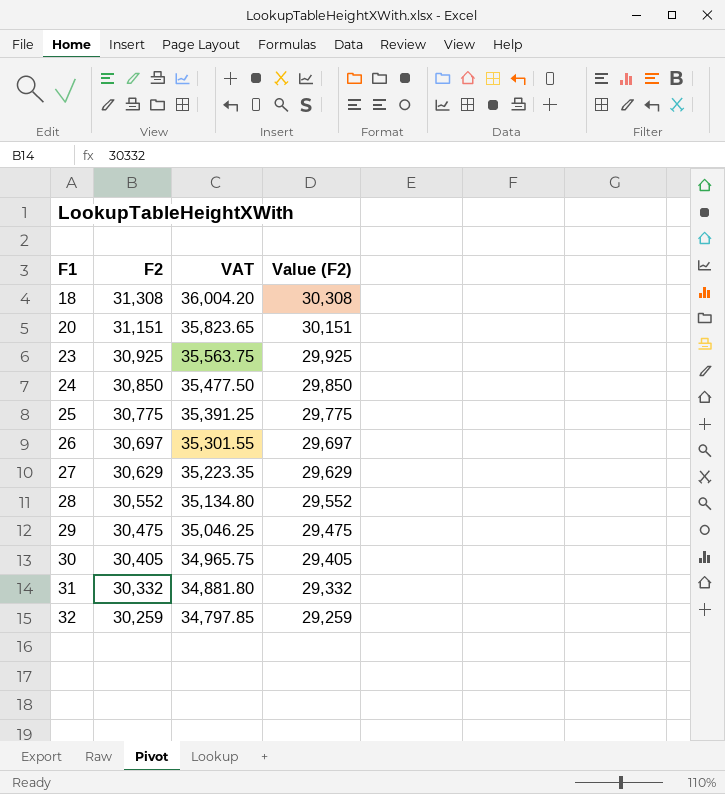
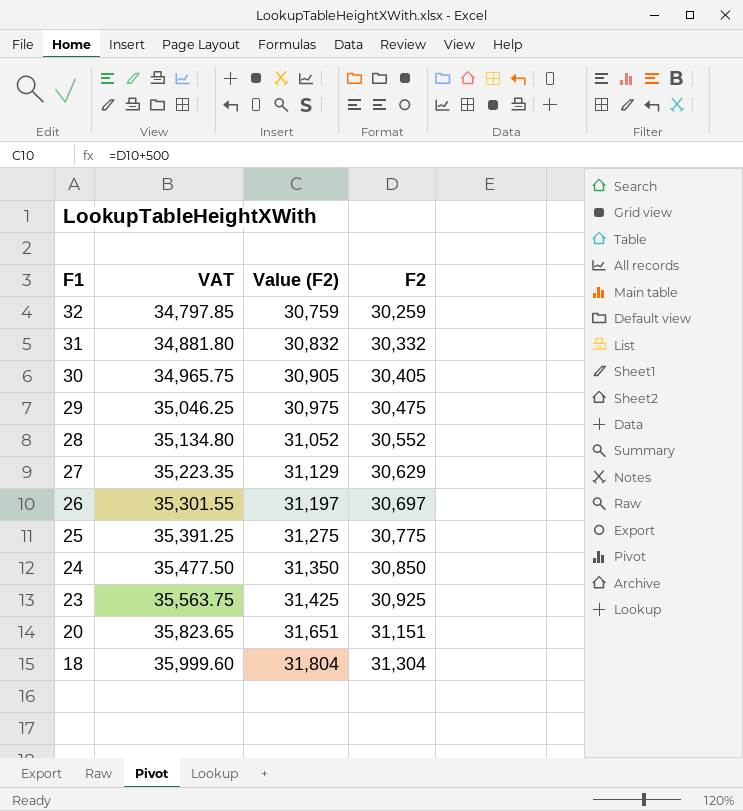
row order: F1 ascending -> F1 descending
column Value (F2) | formula: [F2] - 1000 -> [F2] + 500
column F2 | position: 2 -> 4
18 | VAT: 36,004.20 -> 35,999.60
18 | F2: 31,308 -> 31,304

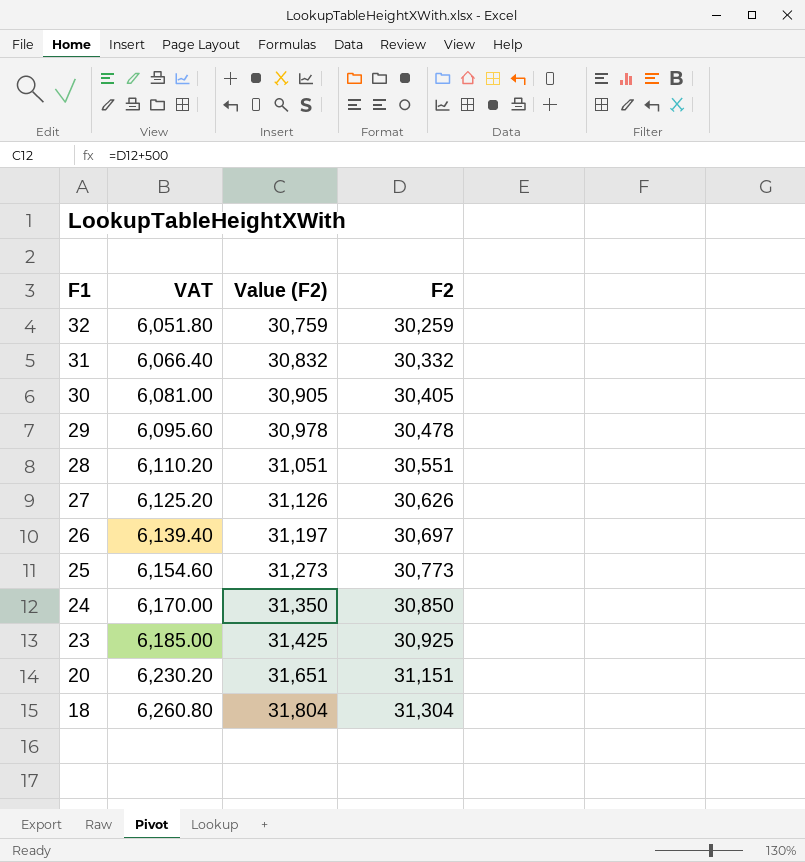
column VAT | formula: [F2] * 1.15 -> [F2] * 0.2
29 | Value (F2): 30,975 -> 30,978
29 | F2: 30,475 -> 30,478
28 | Value (F2): 31,052 -> 31,051
28 | F2: 30,552 -> 30,551
27 | Value (F2): 31,129 -> 31,126
27 | F2: 30,629 -> 30,626
25 | Value (F2): 31,275 -> 31,273
25 | F2: 30,775 -> 30,773

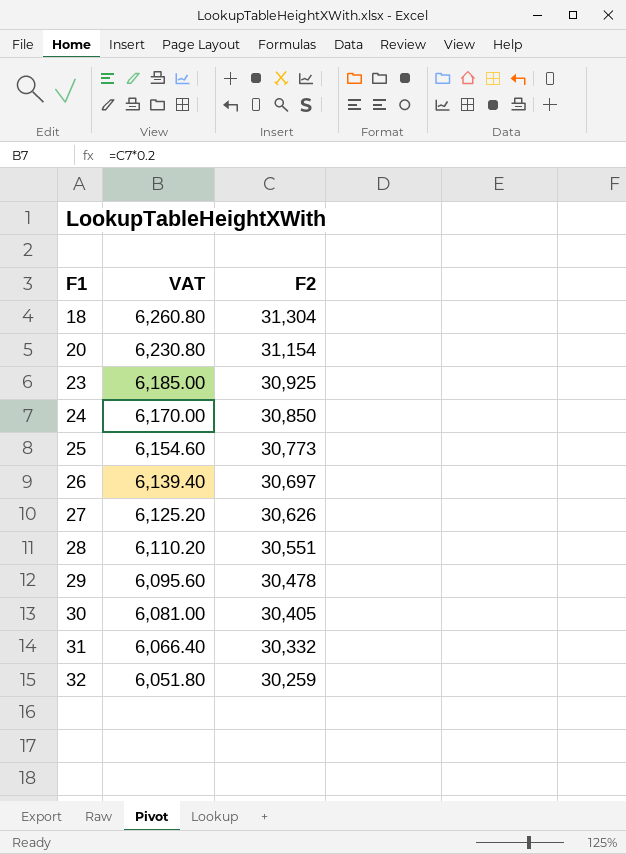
row order: F1 descending -> F1 ascending
column Value (F2) | formula: [F2] + 500 -> none
20 | VAT: 6,230.20 -> 6,230.80
20 | F2: 31,151 -> 31,154

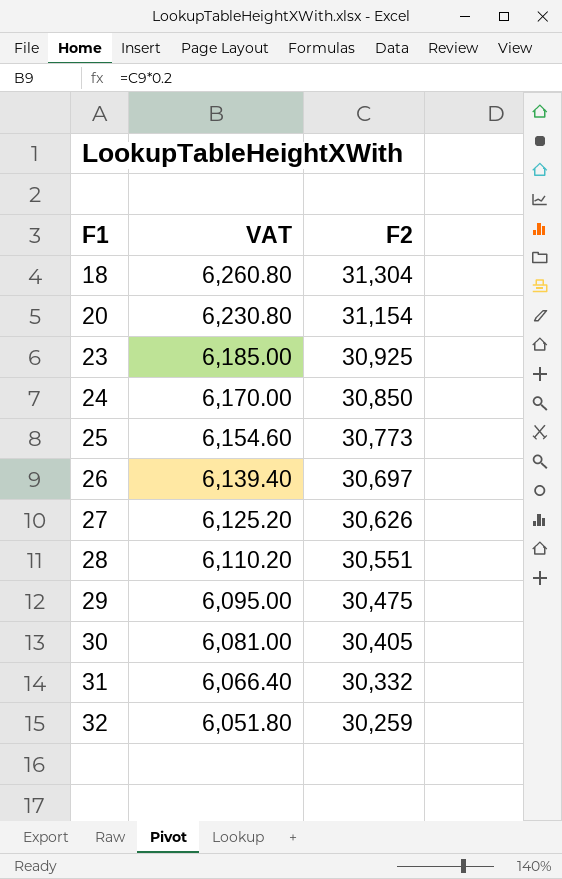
29 | VAT: 6,095.60 -> 6,095.00
29 | F2: 30,478 -> 30,475

